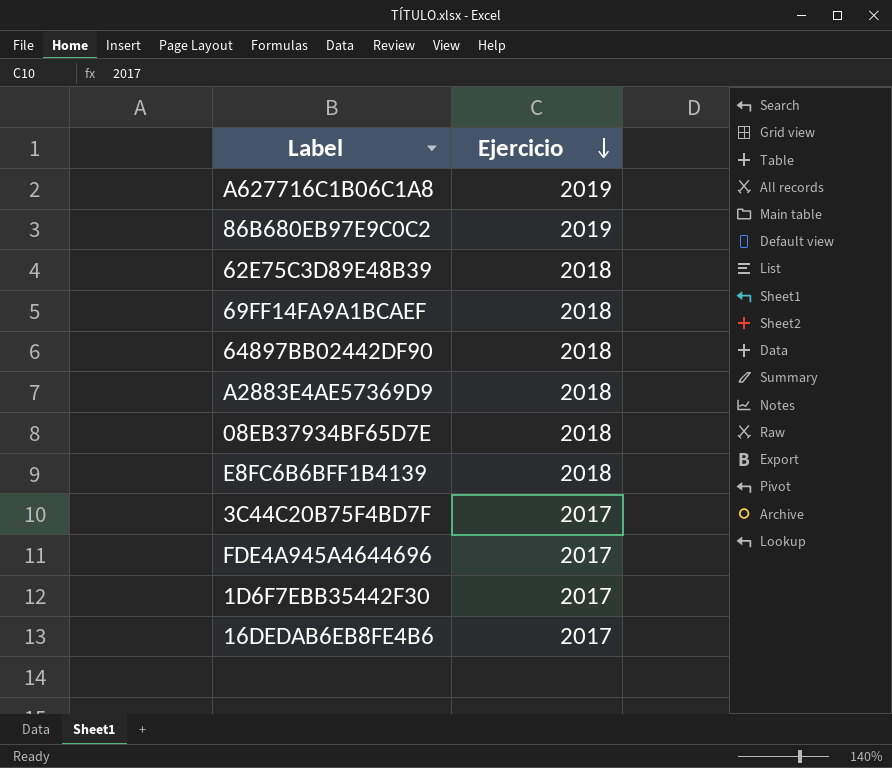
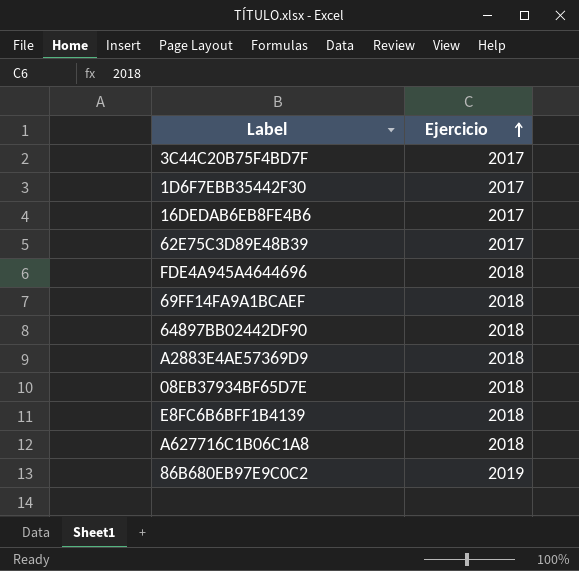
row order: Ejercicio descending -> Ejercicio ascending
62E75C3D89E48B39 | Ejercicio: 2018 -> 2017
FDE4A945A4644696 | Ejercicio: 2017 -> 2018
A627716C1B06C1A8 | Ejercicio: 2019 -> 2018

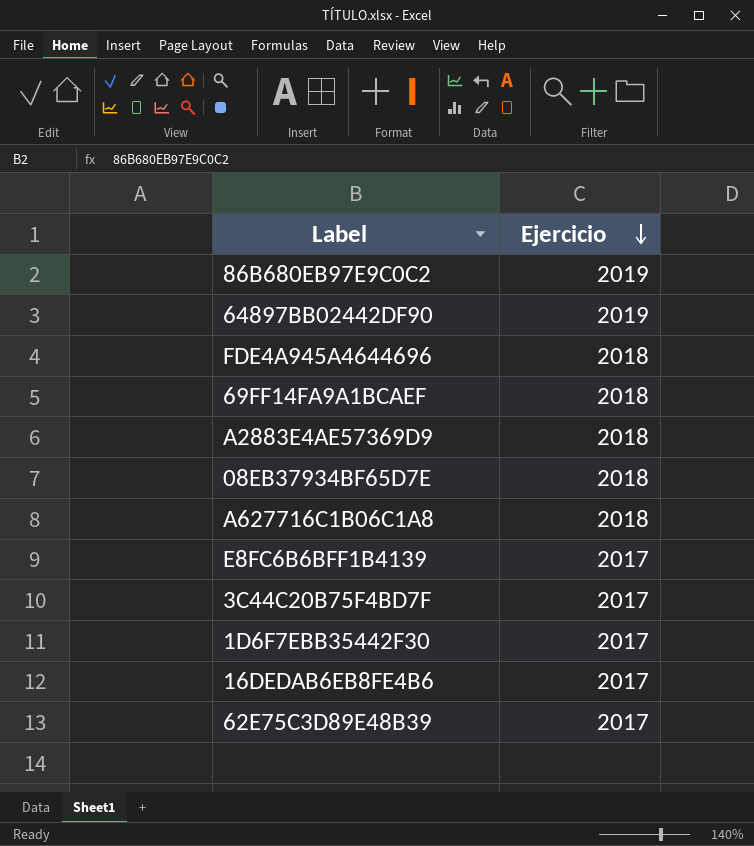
row order: Ejercicio ascending -> Ejercicio descending
64897BB02442DF90 | Ejercicio: 2018 -> 2019
E8FC6B6BFF1B4139 | Ejercicio: 2018 -> 2017

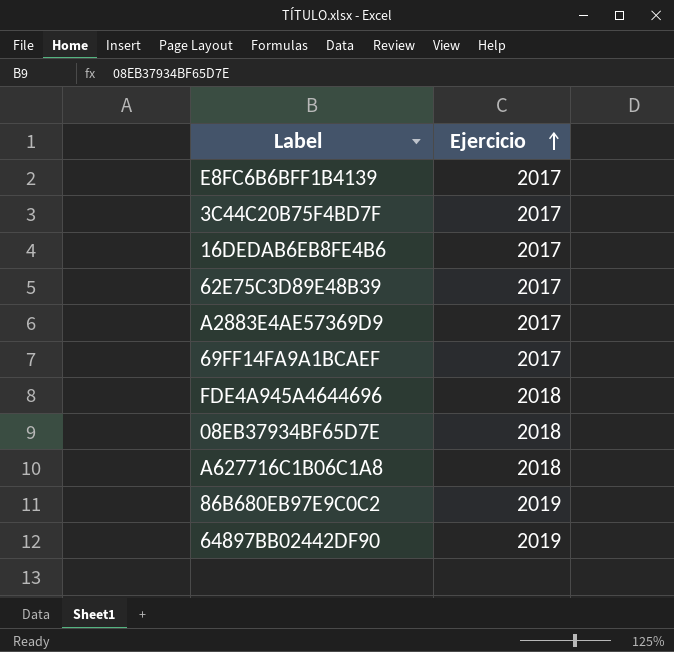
row order: Ejercicio descending -> Ejercicio ascending
row 1D6F7EBB35442F30: 2017 -> none
A2883E4AE57369D9 | Ejercicio: 2018 -> 2017
69FF14FA9A1BCAEF | Ejercicio: 2018 -> 2017

